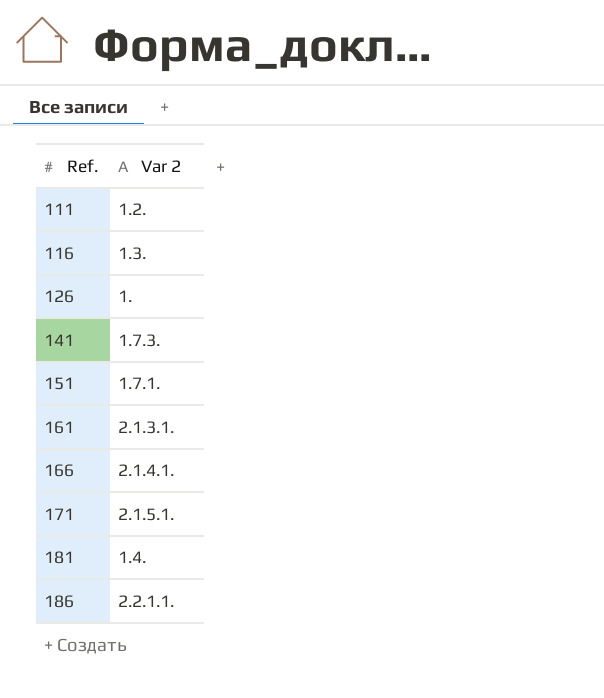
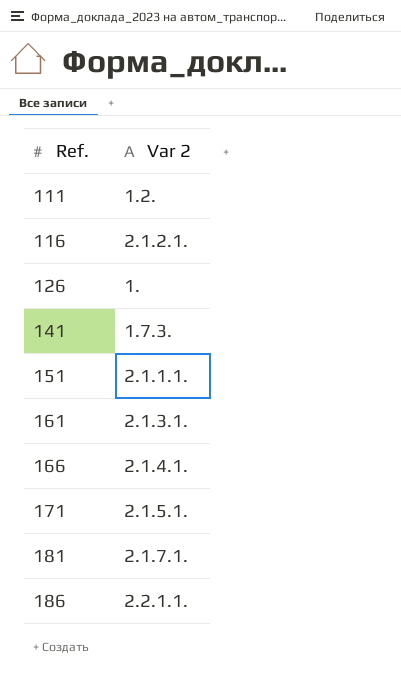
116 | Var 2: 1.3. -> 2.1.2.1.
151 | Var 2: 1.7.1. -> 2.1.1.1.
181 | Var 2: 1.4. -> 2.1.7.1.

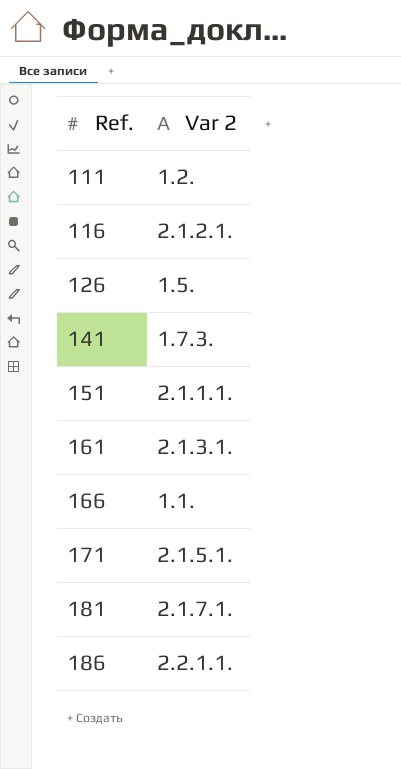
126 | Var 2: 1. -> 1.5.
166 | Var 2: 2.1.4.1. -> 1.1.

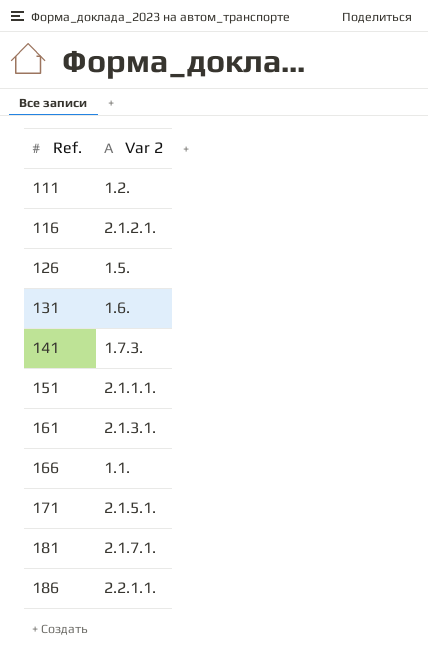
row 131: none -> 1.6.

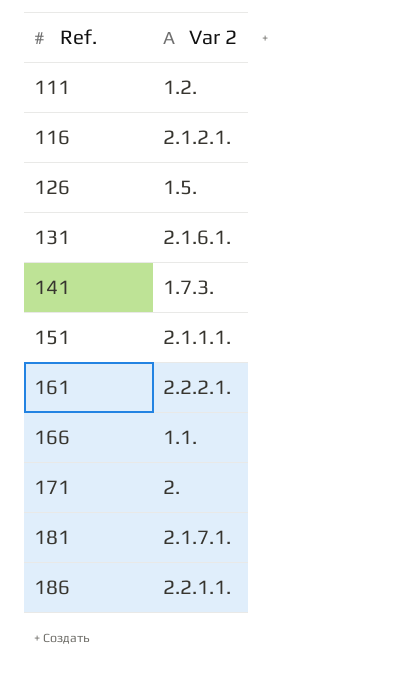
131 | Var 2: 1.6. -> 2.1.6.1.
161 | Var 2: 2.1.3.1. -> 2.2.2.1.
171 | Var 2: 2.1.5.1. -> 2.

